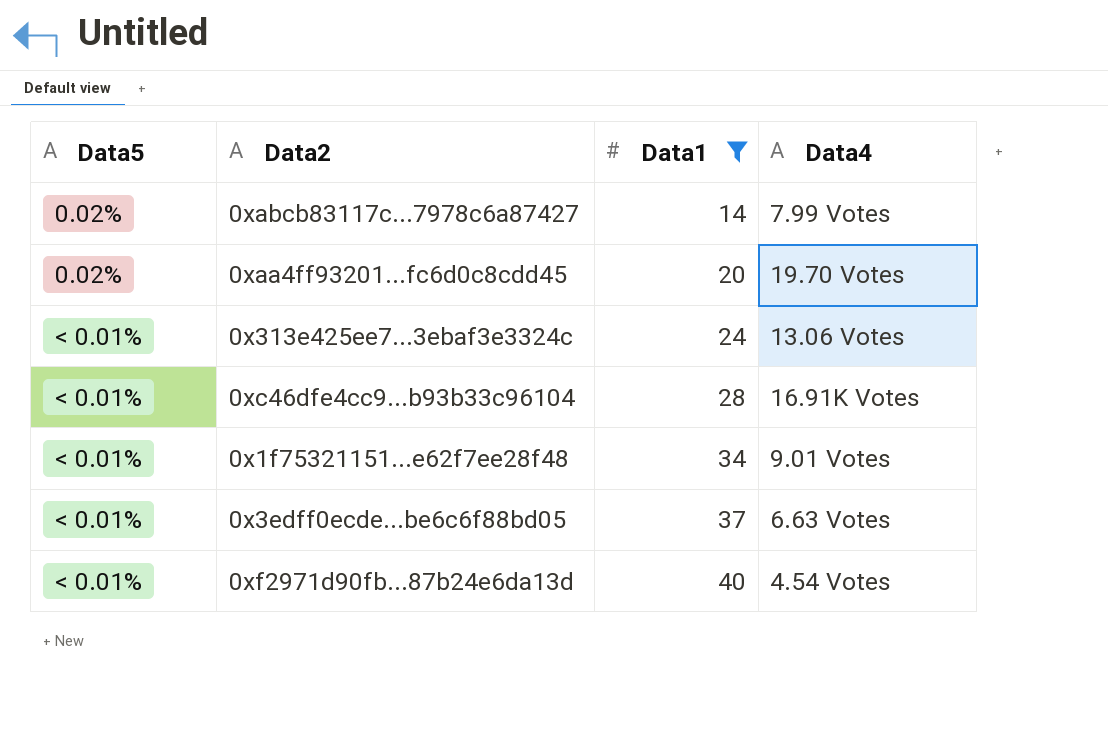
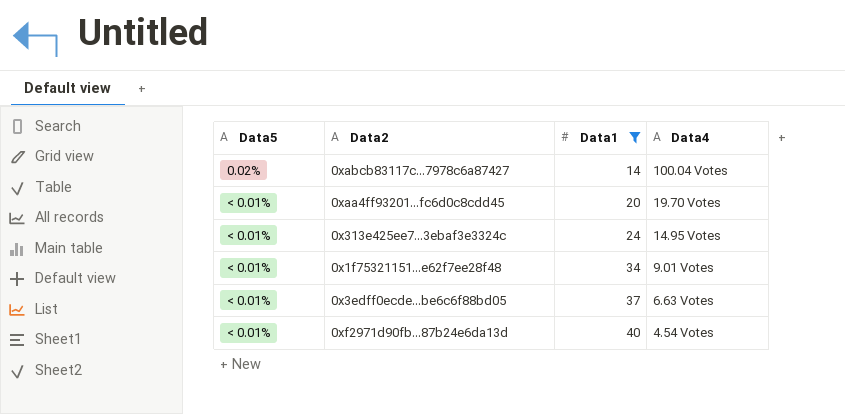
row 0xc46dfe4cc9...b93b33c96104: < 0.01% | 28 | 16.91K Votes -> none
0xabcb83117c...7978c6a87427 | Data4: 7.99 Votes -> 100.04 Votes
0xaa4ff93201...fc6d0c8cdd45 | Data5: 0.02% -> < 0.01%
0x313e425ee7...3ebaf3e3324c | Data4: 13.06 Votes -> 14.95 Votes

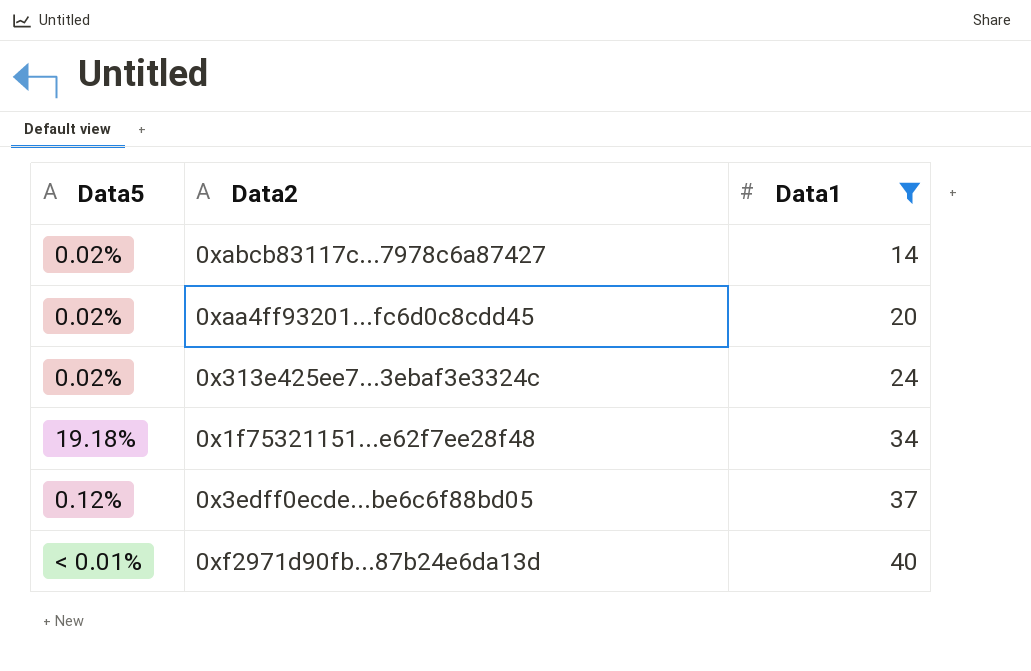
column Data4 | position: 4 -> none
0xaa4ff93201...fc6d0c8cdd45 | Data5: < 0.01% -> 0.02%
0x313e425ee7...3ebaf3e3324c | Data5: < 0.01% -> 0.02%
0x1f75321151...e62f7ee28f48 | Data5: < 0.01% -> 19.18%
0x3edff0ecde...be6c6f88bd05 | Data5: < 0.01% -> 0.12%

